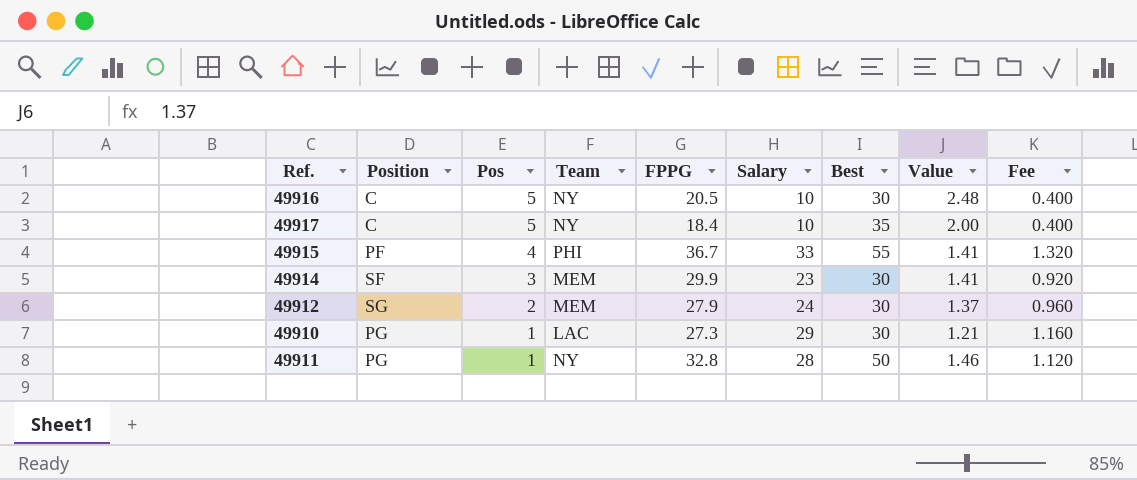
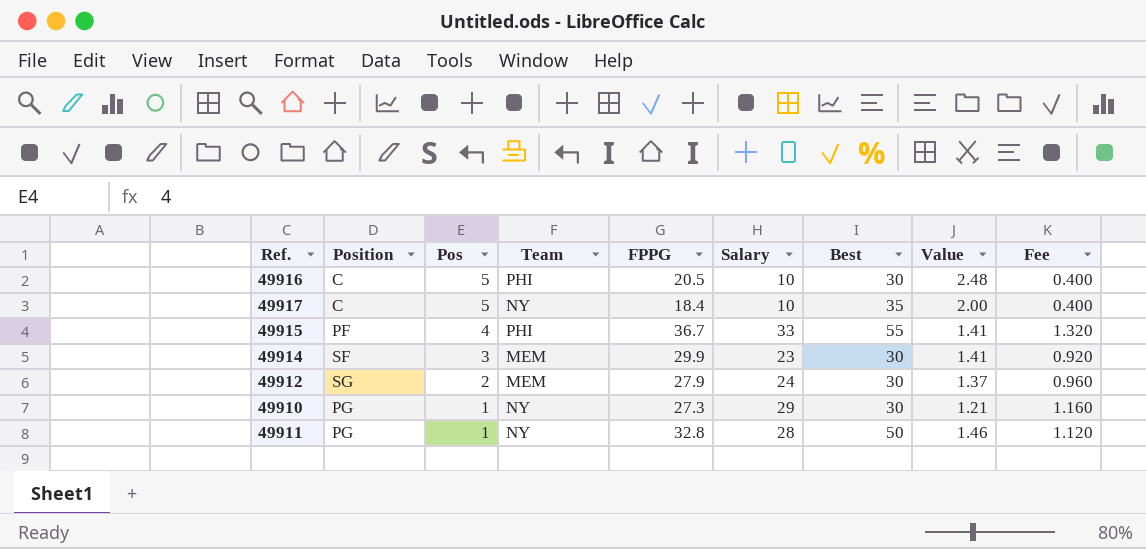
49916 | Team: NY -> PHI
49910 | Team: LAC -> NY

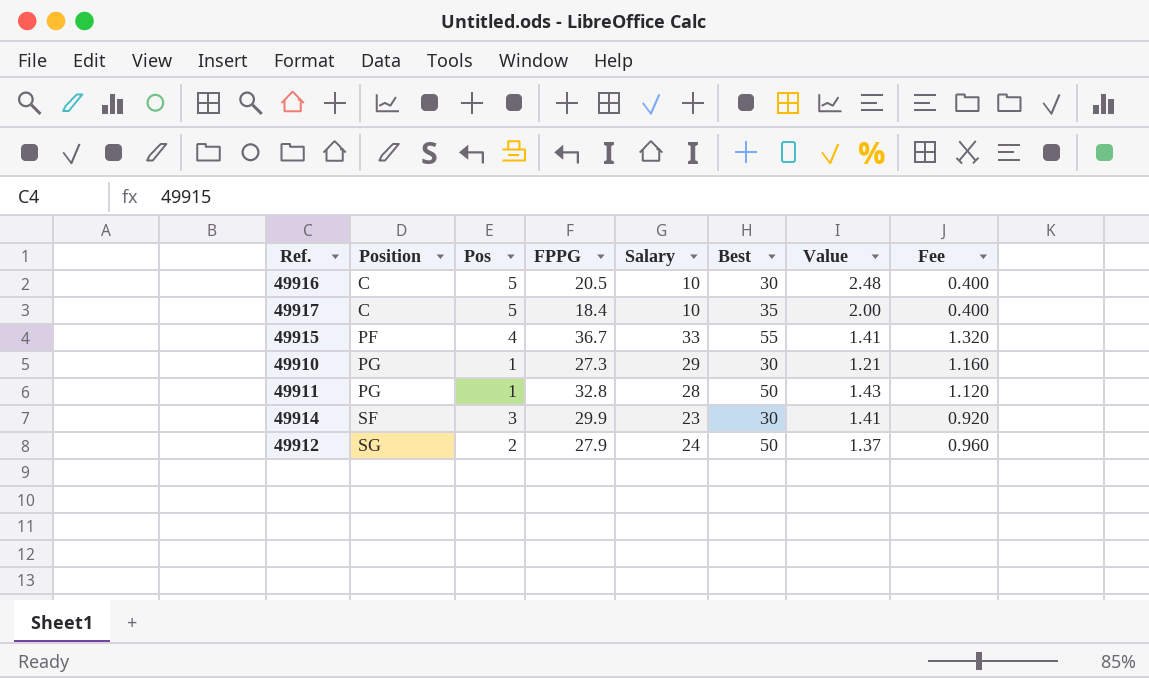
row order: Pos descending -> Position ascending
column Team | position: 4 -> none
49911 | Value: 1.46 -> 1.43
49912 | Best: 30 -> 50

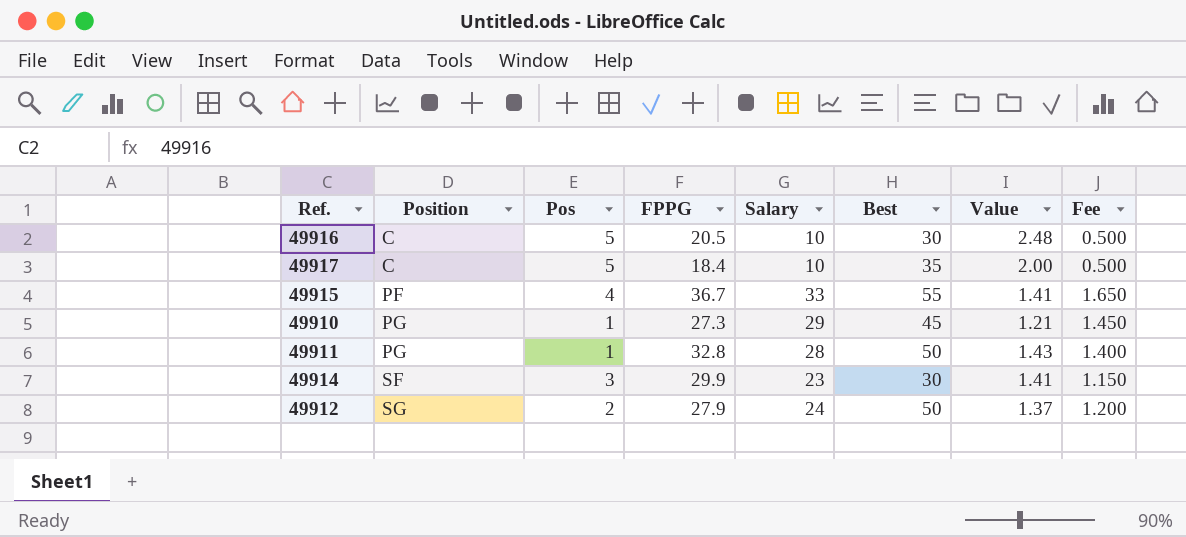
column Fee | formula: [Salary] * 0.04 -> [Salary] * 0.05
49910 | Best: 30 -> 45

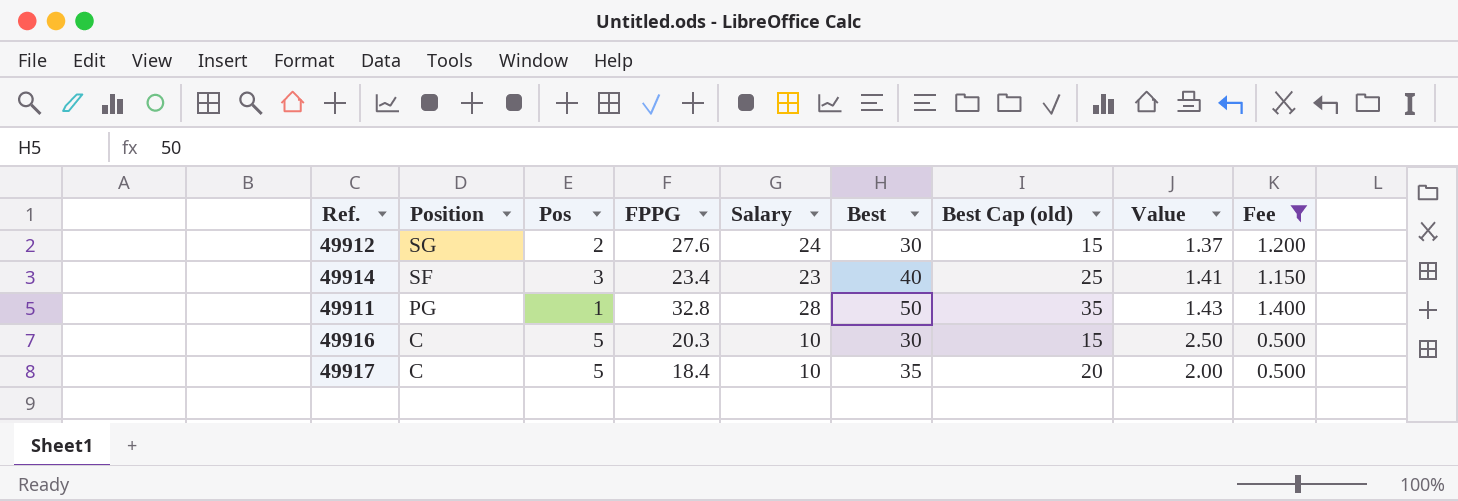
filter: none -> Fee <= 1.400
row order: Position ascending -> Position descending
column Best Cap (old) | formula: none -> [Best] - 15
49912 | FPPG: 27.9 -> 27.6
49912 | Best: 50 -> 30
49914 | FPPG: 29.9 -> 23.4
49914 | Best: 30 -> 40
49916 | FPPG: 20.5 -> 20.3
49916 | Value: 2.48 -> 2.50

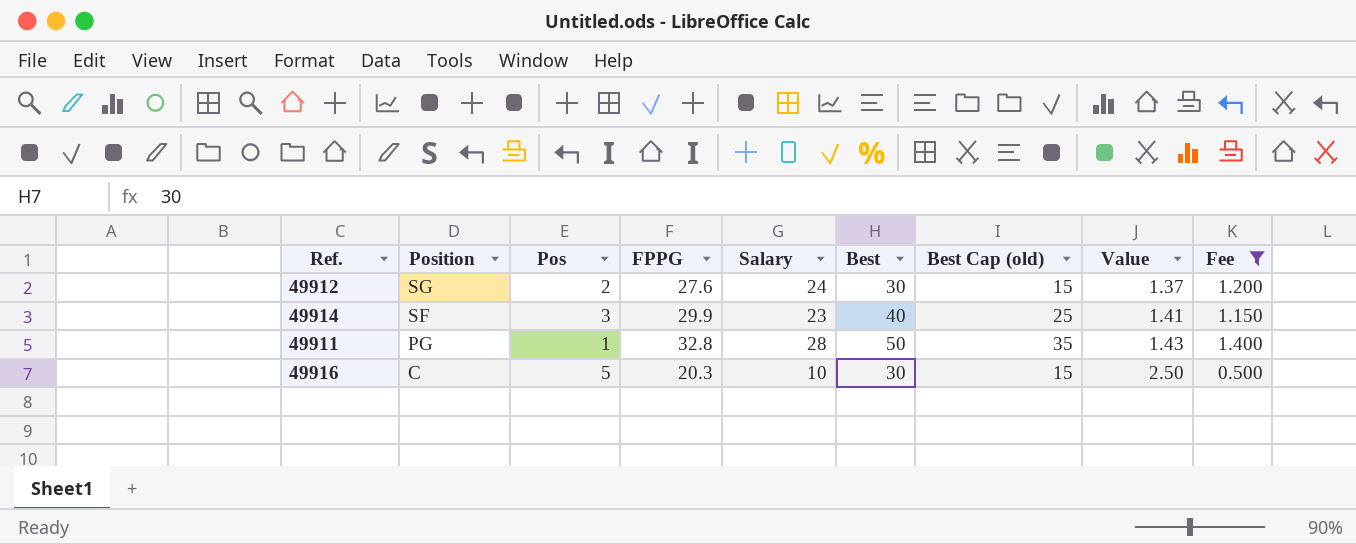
row 49917: C | 5 | 18.4 | 10 | 35 | 20 | 2.00 | 0.500 -> none
49914 | FPPG: 23.4 -> 29.9

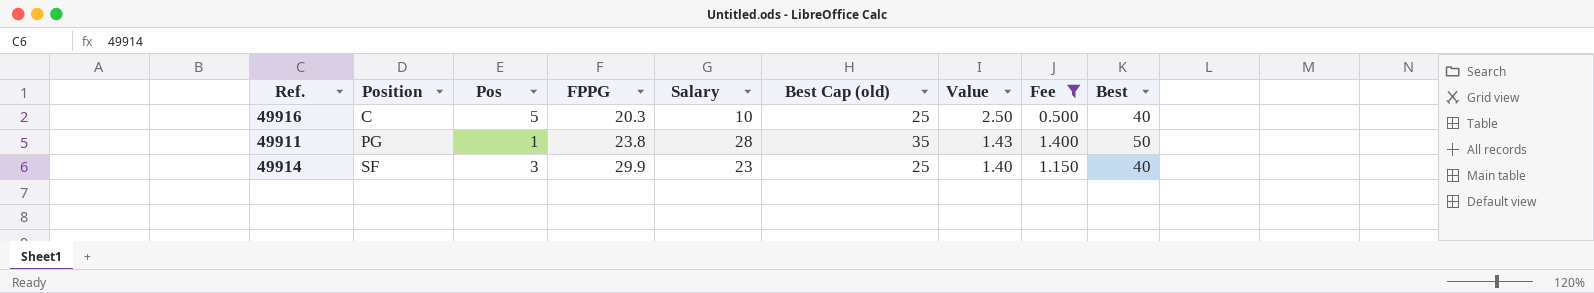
row order: Position descending -> Position ascending
column Best | position: 6 -> 9
row 49912: SG | 2 | 27.6 | 24 | 30 | 15 | 1.37 | 1.200 -> none
49916 | Best Cap (old): 15 -> 25
49916 | Best: 30 -> 40
49911 | FPPG: 32.8 -> 23.8
49914 | Value: 1.41 -> 1.40

